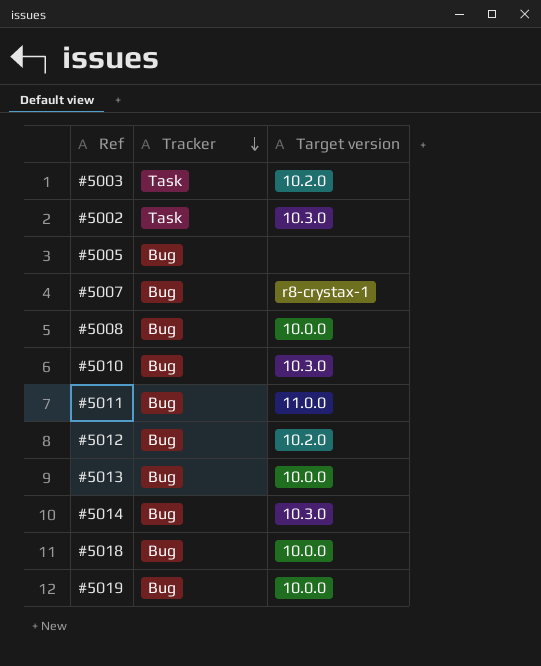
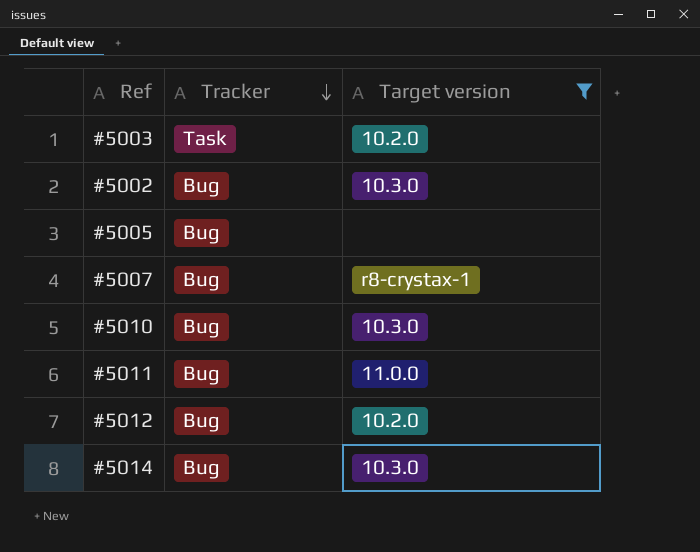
filter: none -> Target version != 10.0.0
#5002 | Tracker: Task -> Bug

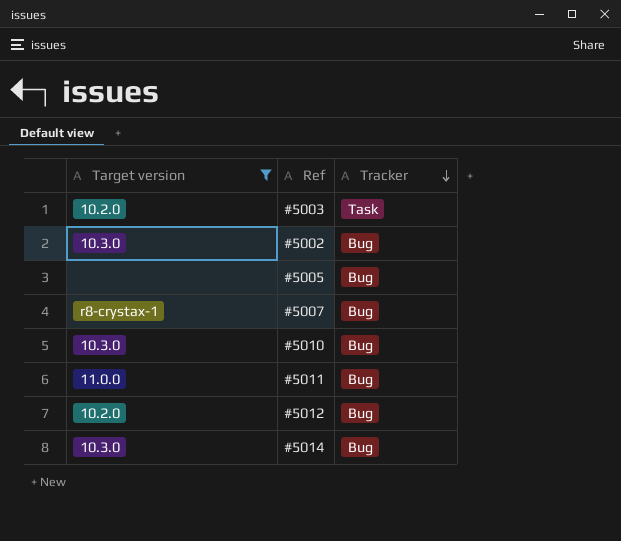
column Target version | position: 3 -> 1

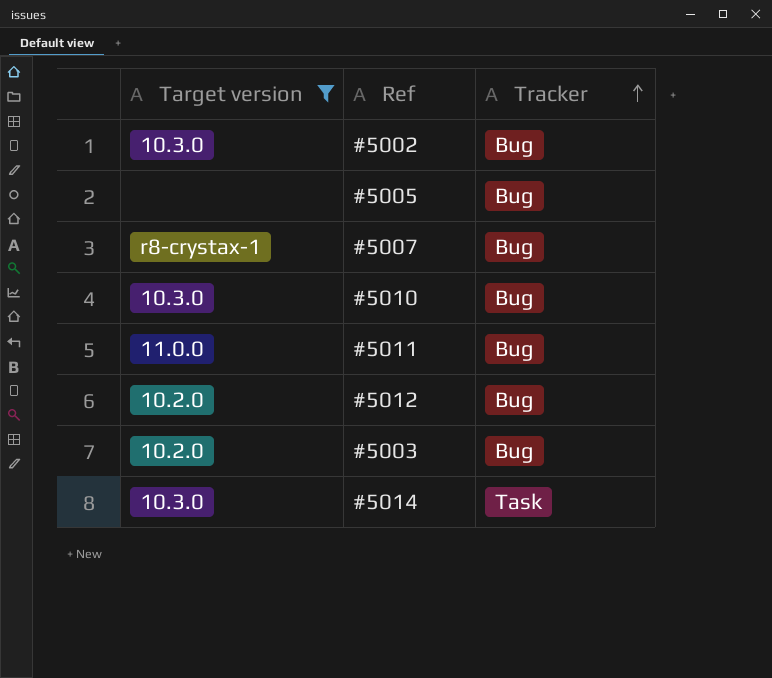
row order: Tracker descending -> Tracker ascending
#5003 | Tracker: Task -> Bug
#5014 | Tracker: Bug -> Task

